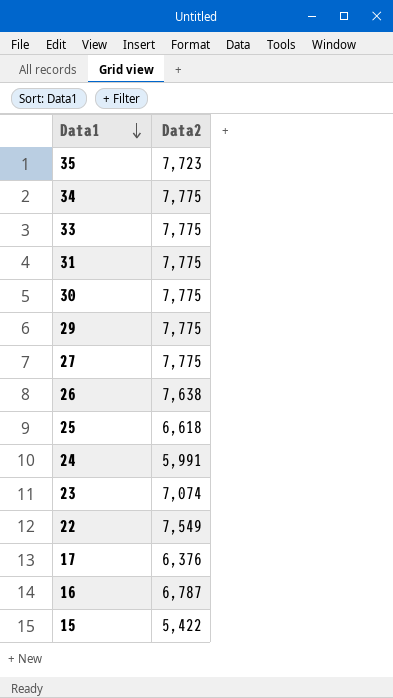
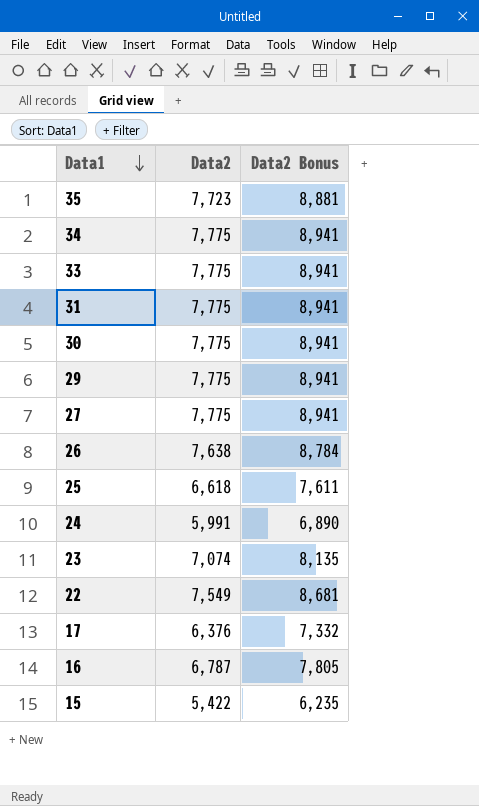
column Data2 Bonus | formula: none -> [Data2] * 1.15

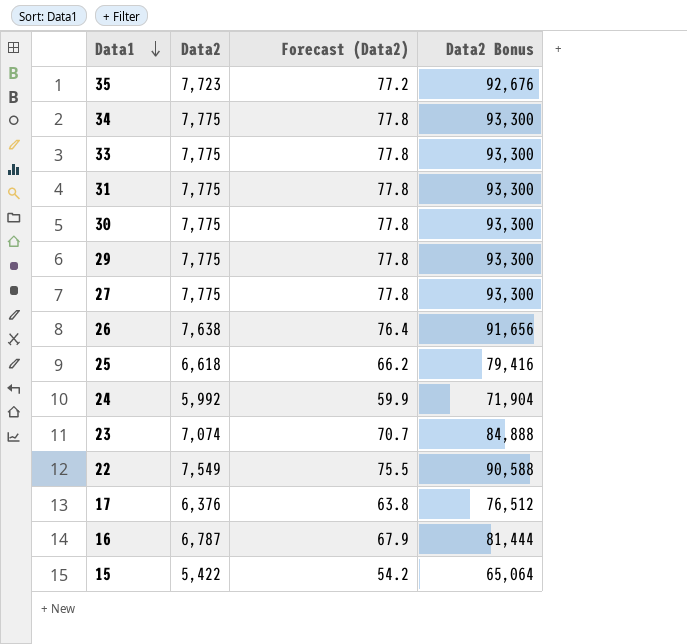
column Forecast (Data2) | formula: none -> [Data2] * 0.01
column Data2 Bonus | formula: [Data2] * 1.15 -> [Data2] * 12
24 | Data2: 5,991 -> 5,992

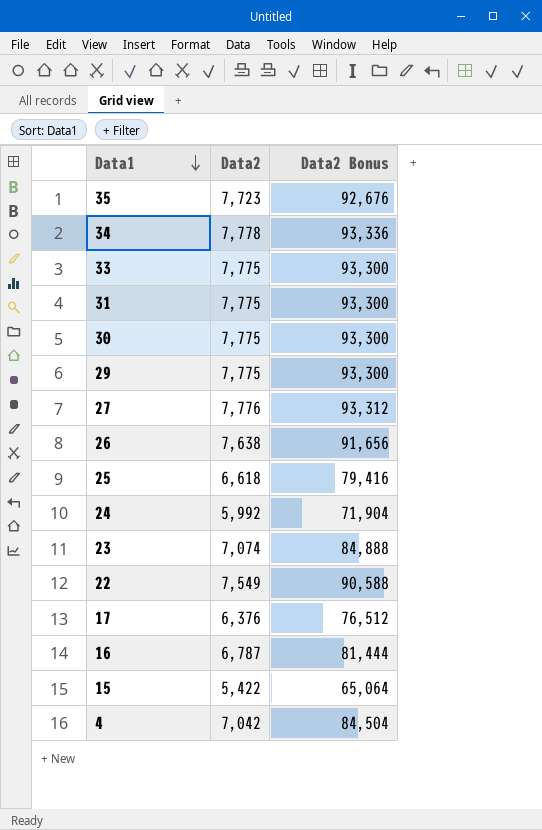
column Forecast (Data2) | formula: [Data2] * 0.01 -> none
34 | Data2: 7,775 -> 7,778
34 | Data2 Bonus: 93,300 -> 93,336
27 | Data2: 7,775 -> 7,776
27 | Data2 Bonus: 93,300 -> 93,312
row 4: none -> 7,042 | 84,504

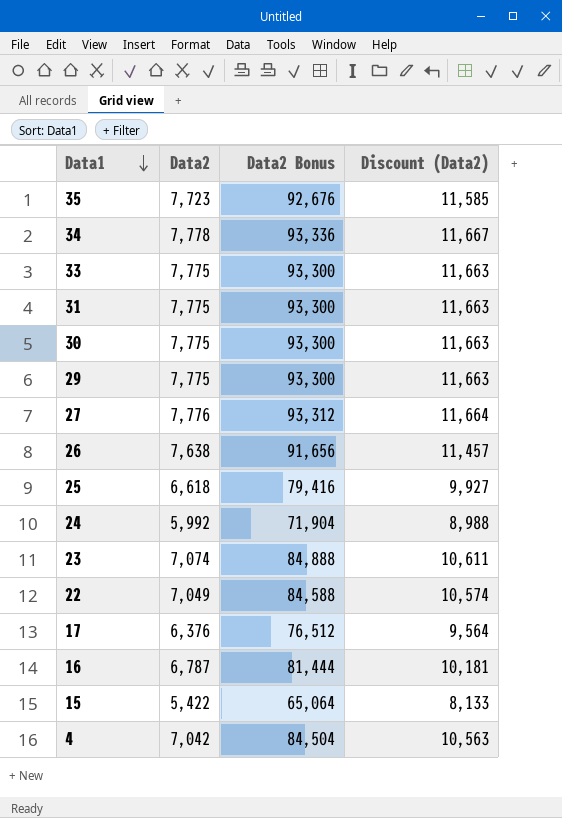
column Discount (Data2) | formula: none -> [Data2] * 1.5
22 | Data2: 7,549 -> 7,049
22 | Data2 Bonus: 90,588 -> 84,588

